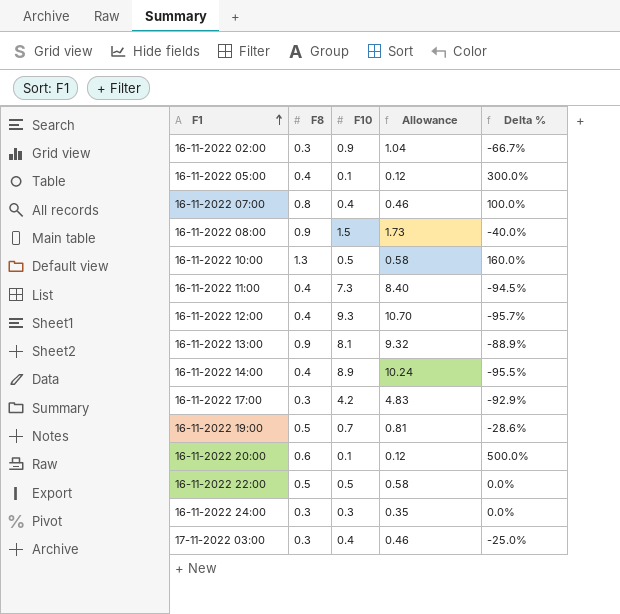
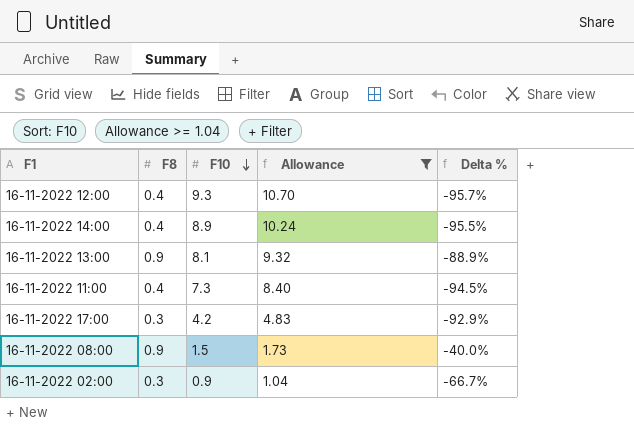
filter: none -> Allowance >= 1.04
row order: F1 ascending -> F10 descending

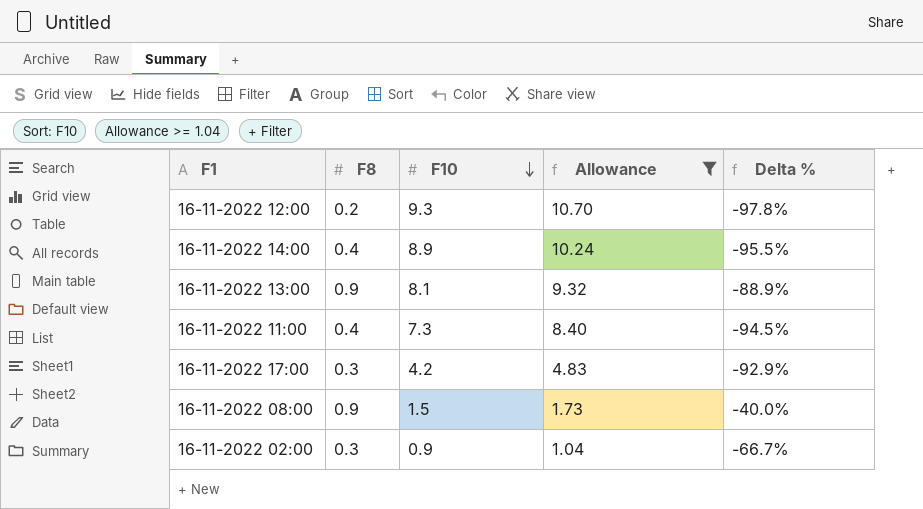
16-11-2022 12:00 | F8: 0.4 -> 0.2
16-11-2022 12:00 | Delta %: -95.7% -> -97.8%

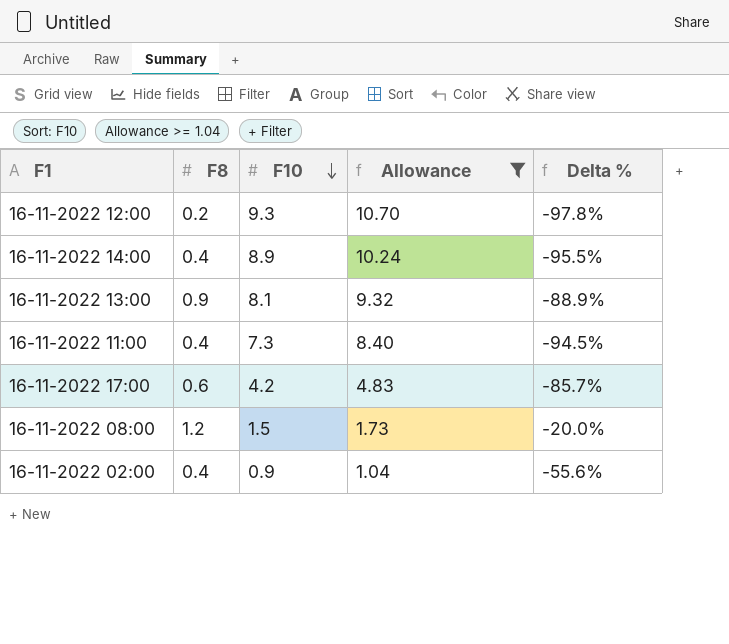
16-11-2022 17:00 | F8: 0.3 -> 0.6
16-11-2022 17:00 | Delta %: -92.9% -> -85.7%
16-11-2022 08:00 | F8: 0.9 -> 1.2
16-11-2022 08:00 | Delta %: -40.0% -> -20.0%
16-11-2022 02:00 | F8: 0.3 -> 0.4
16-11-2022 02:00 | Delta %: -66.7% -> -55.6%

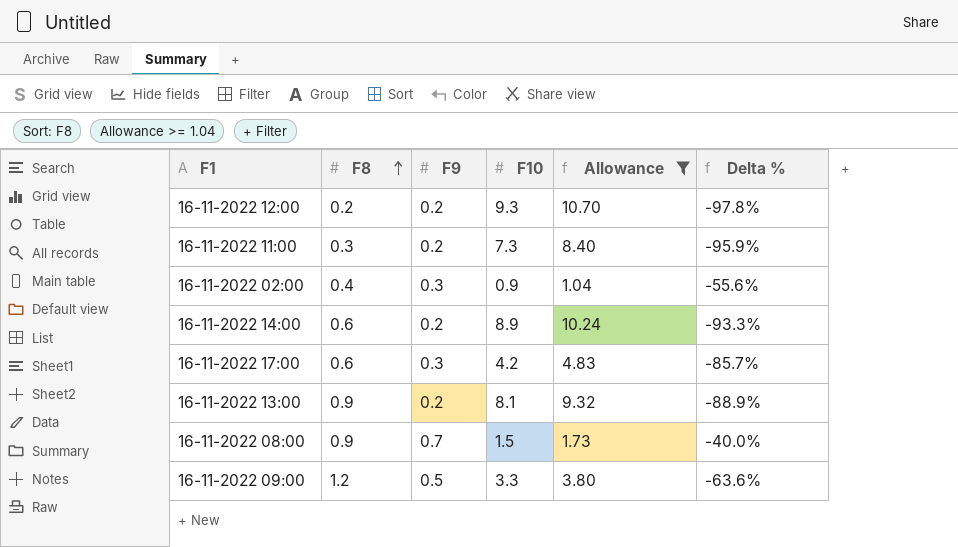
row order: F10 descending -> F8 ascending
column F9 | position: none -> 3
16-11-2022 11:00 | F8: 0.4 -> 0.3
16-11-2022 11:00 | Delta %: -94.5% -> -95.9%
16-11-2022 14:00 | F8: 0.4 -> 0.6
16-11-2022 14:00 | Delta %: -95.5% -> -93.3%
16-11-2022 08:00 | F8: 1.2 -> 0.9
16-11-2022 08:00 | Delta %: -20.0% -> -40.0%
row 16-11-2022 09:00: none -> 1.2 | 0.5 | 3.3 | 3.80 | -63.6%

